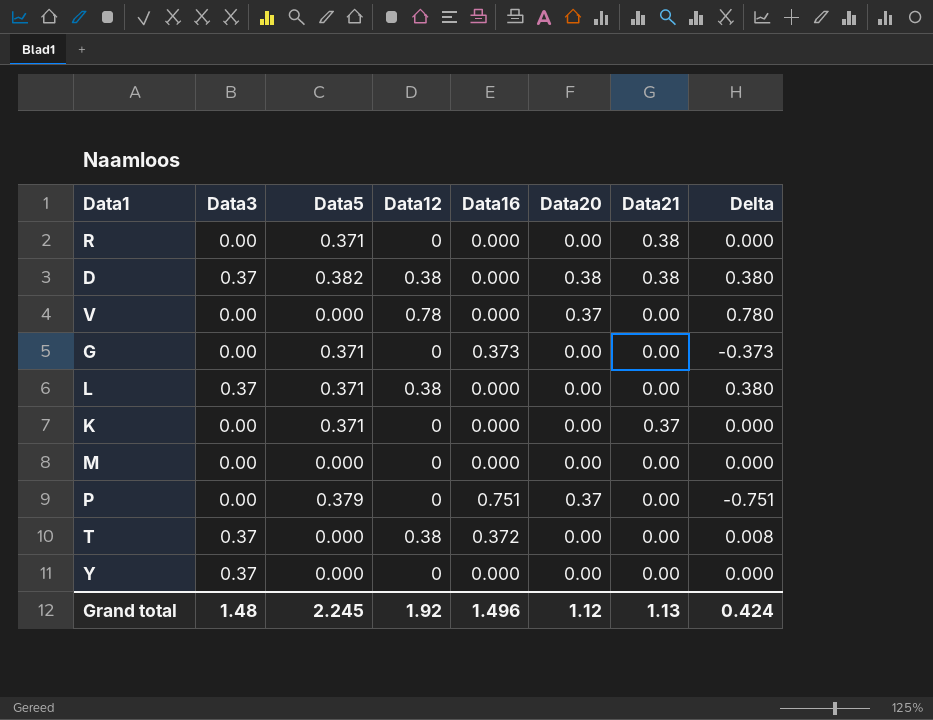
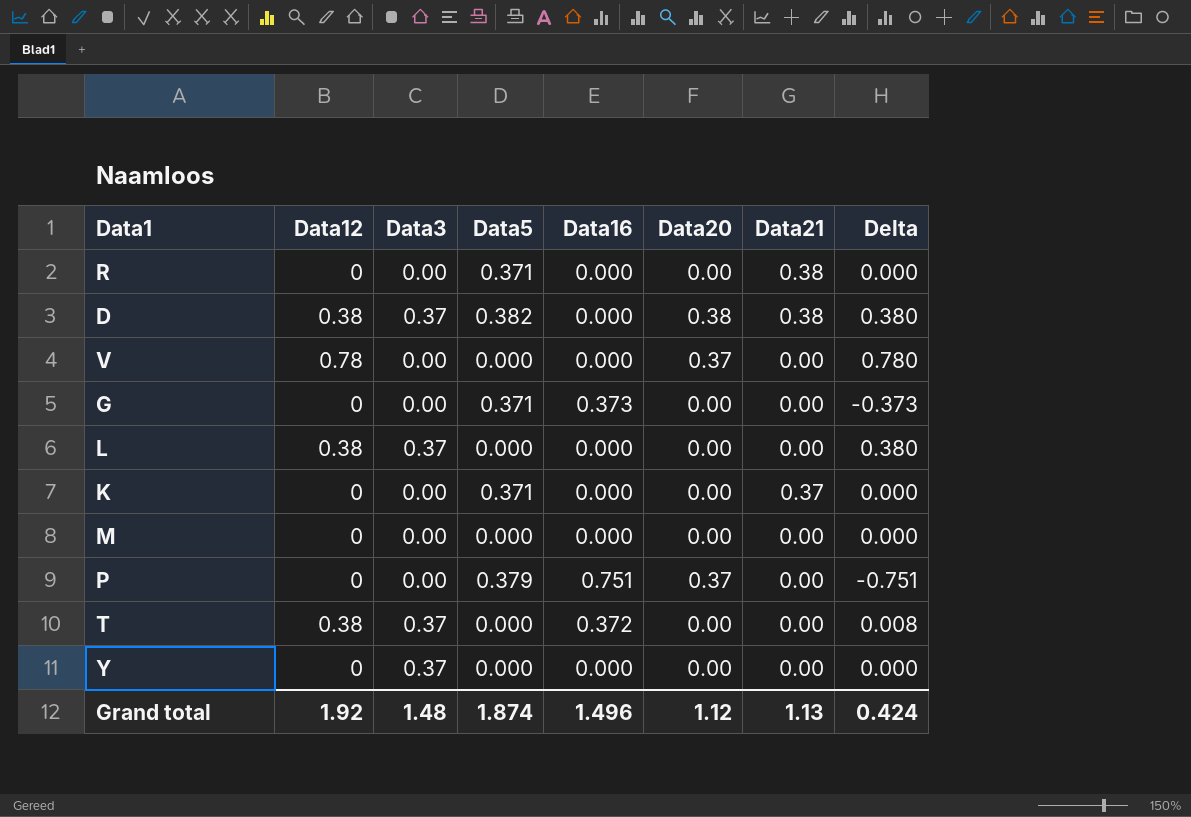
column Data12 | position: 4 -> 2
L | Data5: 0.371 -> 0.000
Grand total | Data5: 2.245 -> 1.874

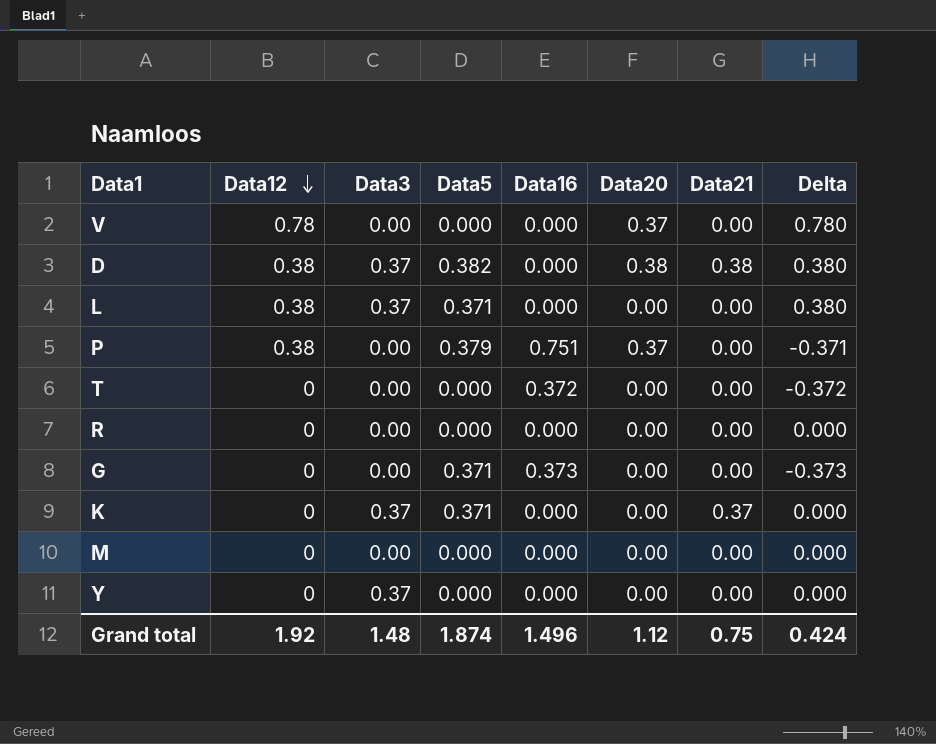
row order: none -> Data12 descending
L | Data5: 0.000 -> 0.371
P | Data12: 0 -> 0.38
P | Delta: -0.751 -> -0.371
T | Data12: 0.38 -> 0
T | Data3: 0.37 -> 0.00
T | Delta: 0.008 -> -0.372
R | Data5: 0.371 -> 0.000
R | Data21: 0.38 -> 0.00
K | Data3: 0.00 -> 0.37
Grand total | Data21: 1.13 -> 0.75

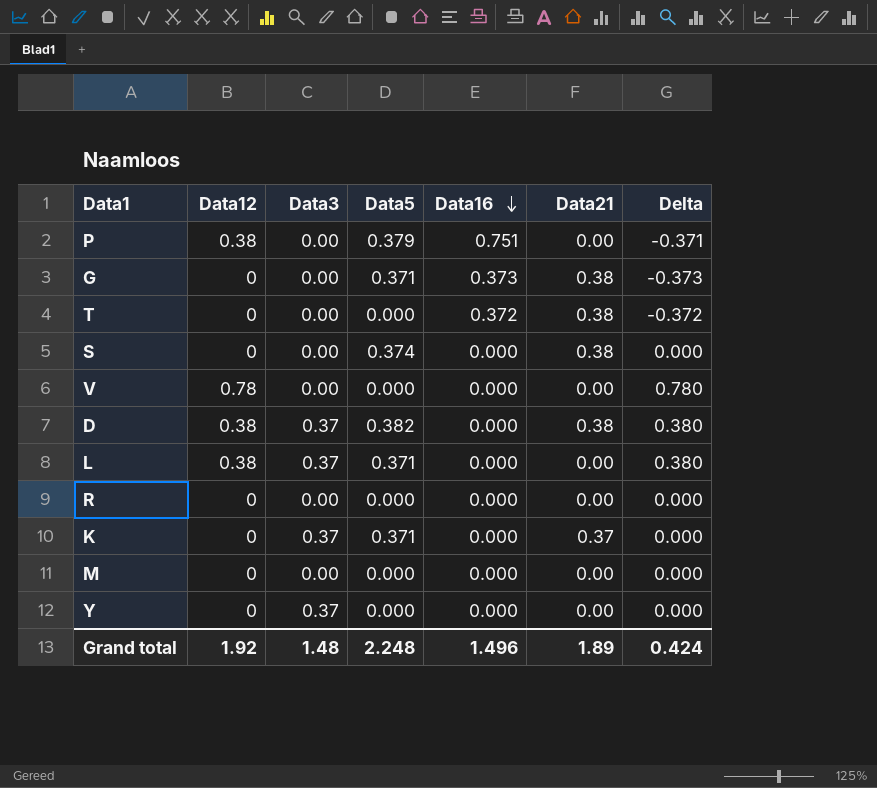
row order: Data12 descending -> Data16 descending
column Data20 | position: 6 -> none
G | Data21: 0.00 -> 0.38
T | Data21: 0.00 -> 0.38
row S: none -> 0 | 0.00 | 0.374 | 0.000 | 0.38 | 0.000
Grand total | Data5: 1.874 -> 2.248
Grand total | Data21: 0.75 -> 1.89

